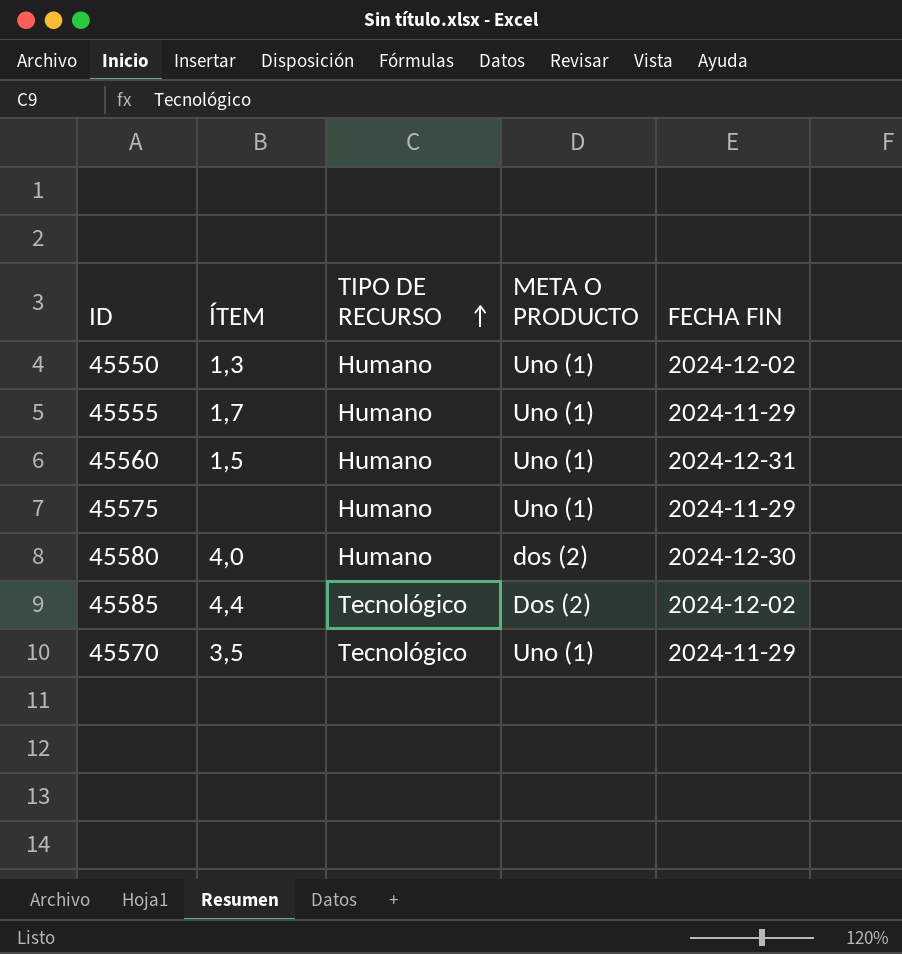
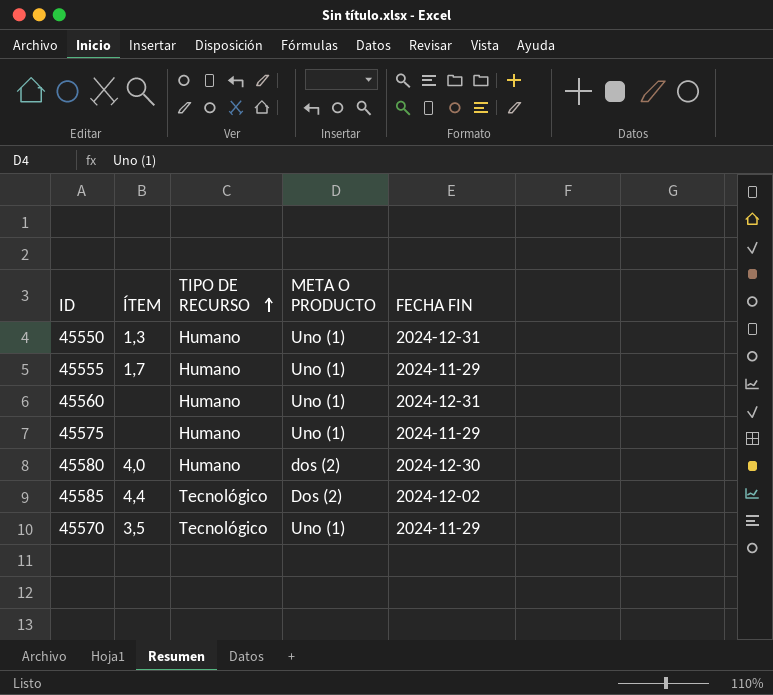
45550 | FECHA FIN: 2024-12-02 -> 2024-12-31
45560 | ÍTEM: 1,5 -> none

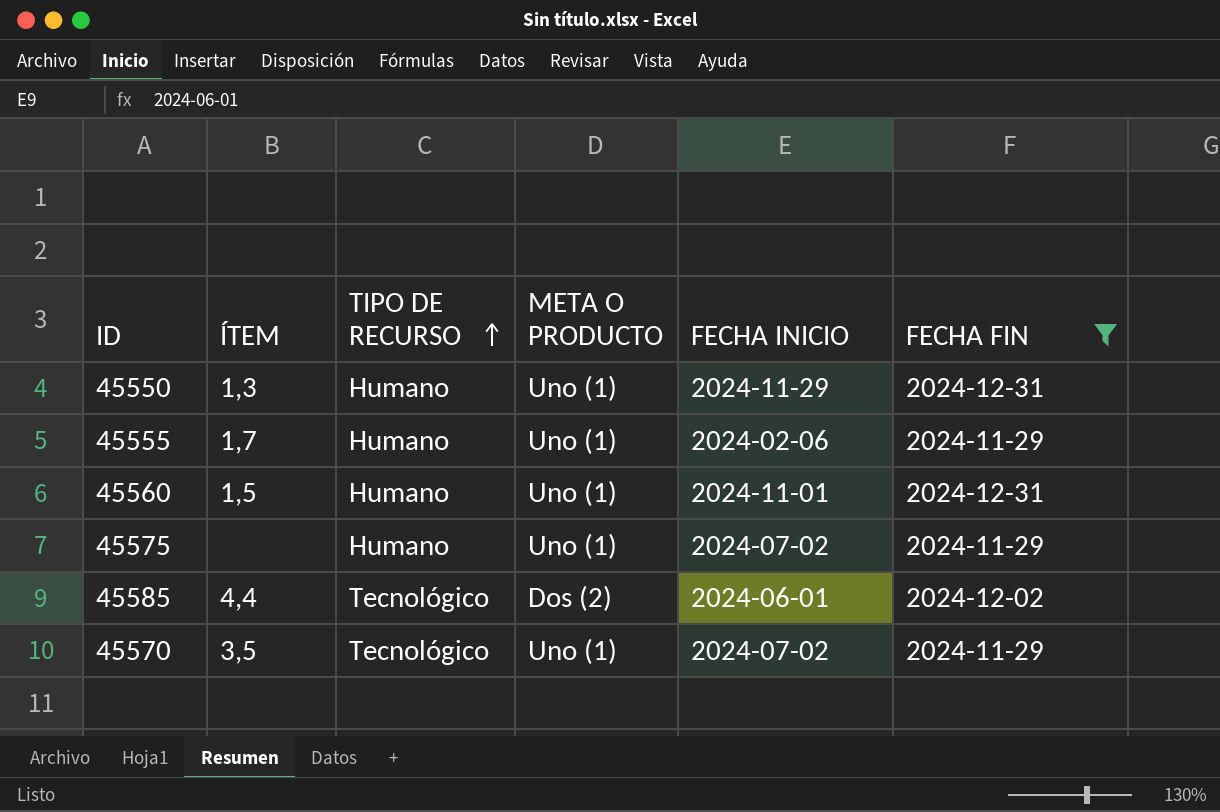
filter: none -> FECHA FIN != 2024-12-30
column FECHA INICIO | position: none -> 5
45560 | ÍTEM: none -> 1,5

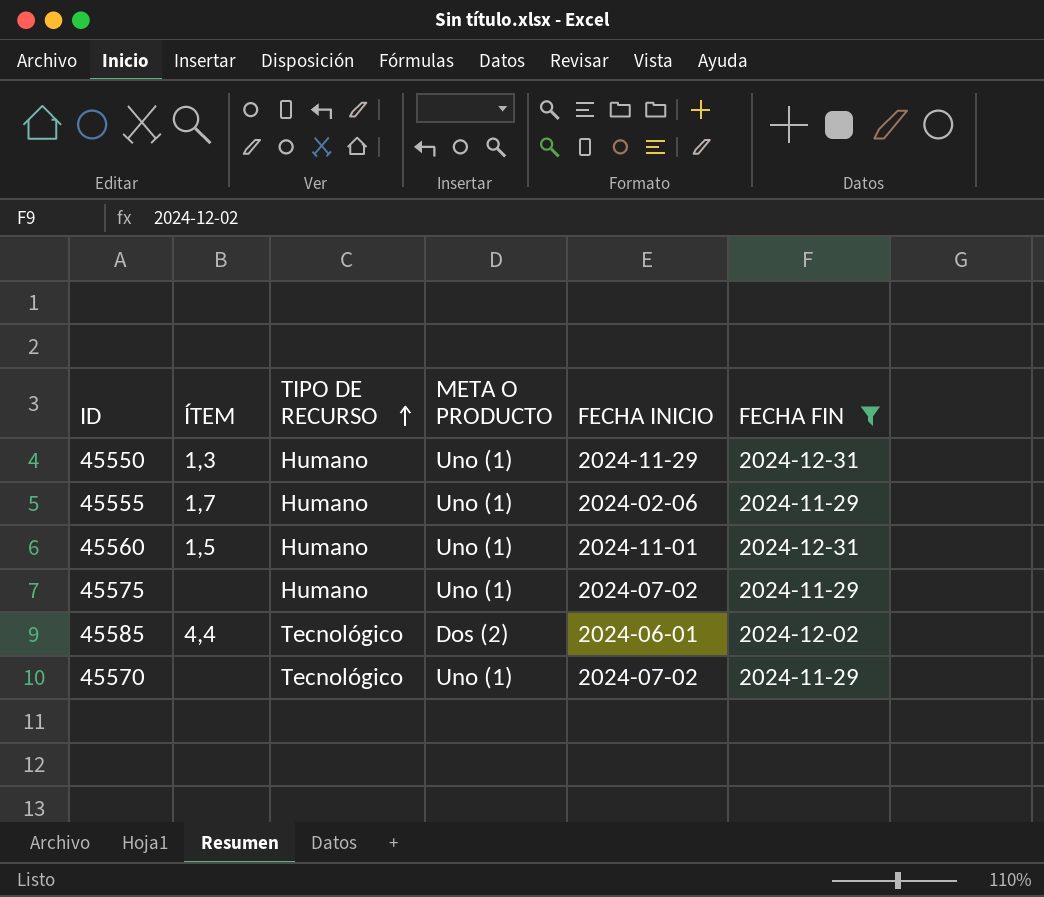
45570 | ÍTEM: 3,5 -> none

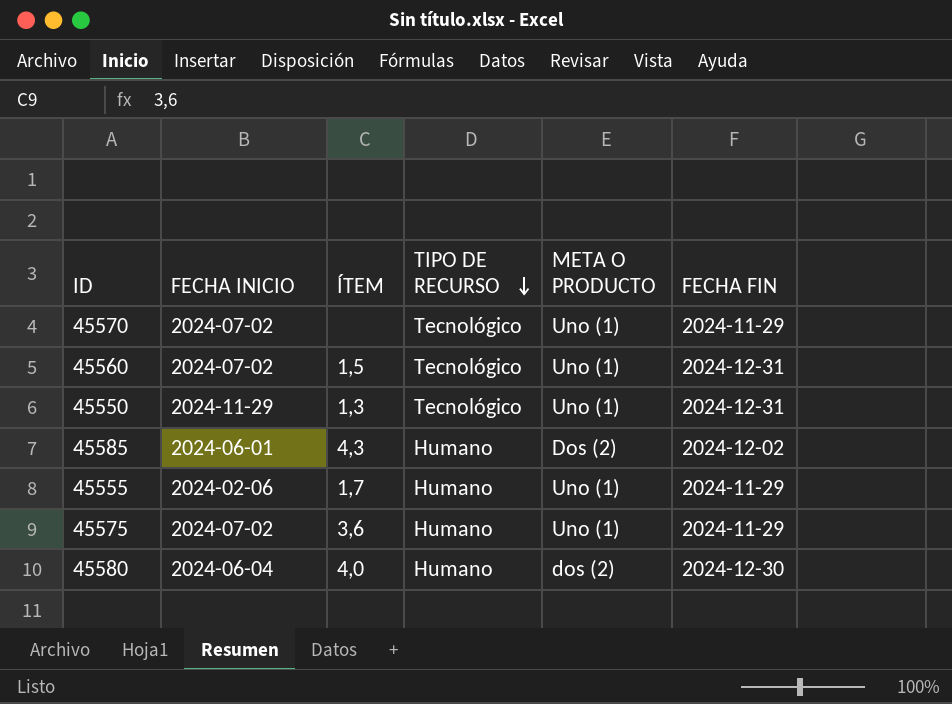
filter: FECHA FIN != 2024-12-30 -> none
row order: TIPO DE RECURSO ascending -> TIPO DE RECURSO descending
column FECHA INICIO | position: 5 -> 2
45560 | FECHA INICIO: 2024-11-01 -> 2024-07-02
45560 | TIPO DE RECURSO: Humano -> Tecnológico
45550 | TIPO DE RECURSO: Humano -> Tecnológico
45585 | ÍTEM: 4,4 -> 4,3
45585 | TIPO DE RECURSO: Tecnológico -> Humano
45575 | ÍTEM: none -> 3,6

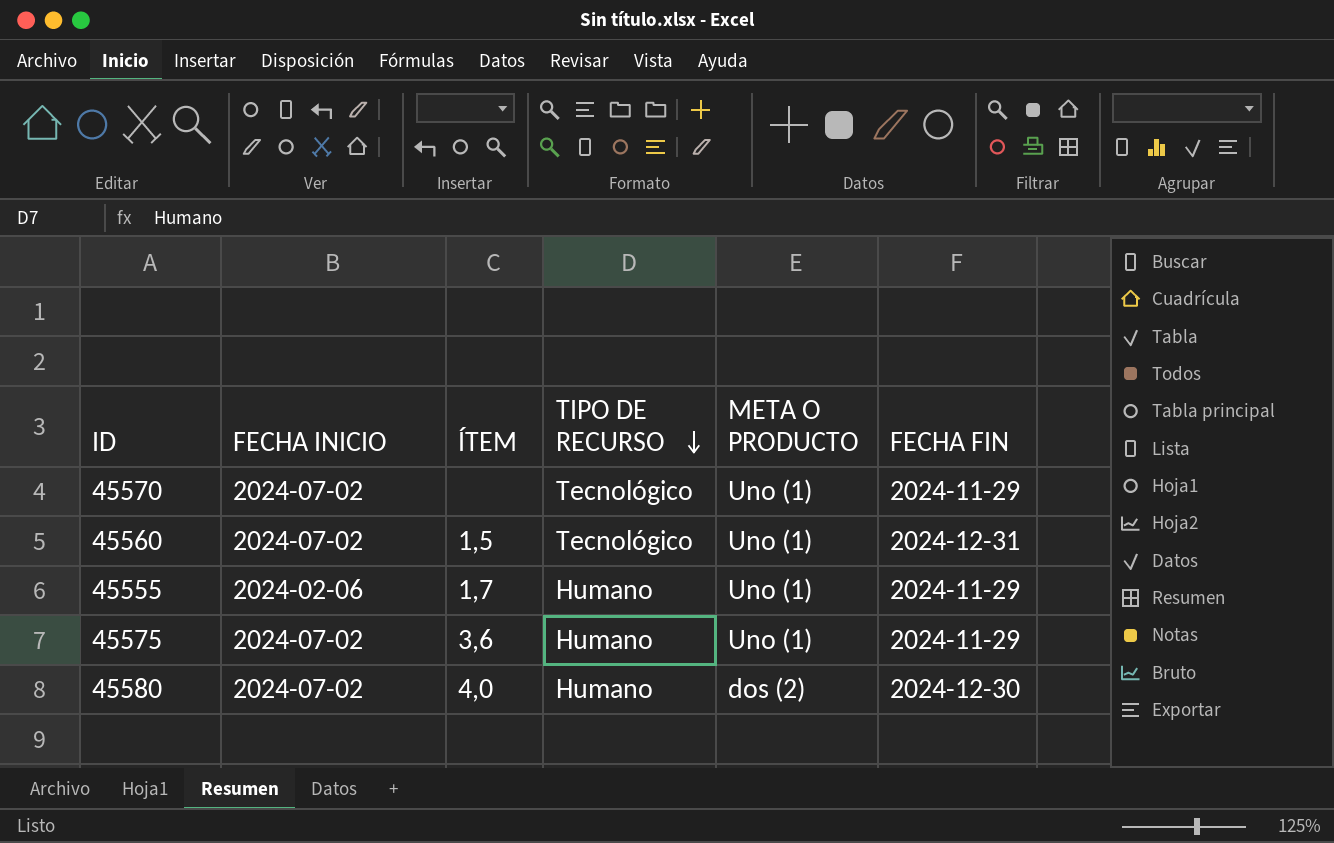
row 45550: 2024-11-29 | 1,3 | Tecnológico | Uno (1) | 2024-12-31 -> none
row 45585: 2024-06-01 | 4,3 | Humano | Dos (2) | 2024-12-02 -> none
45580 | FECHA INICIO: 2024-06-04 -> 2024-07-02

